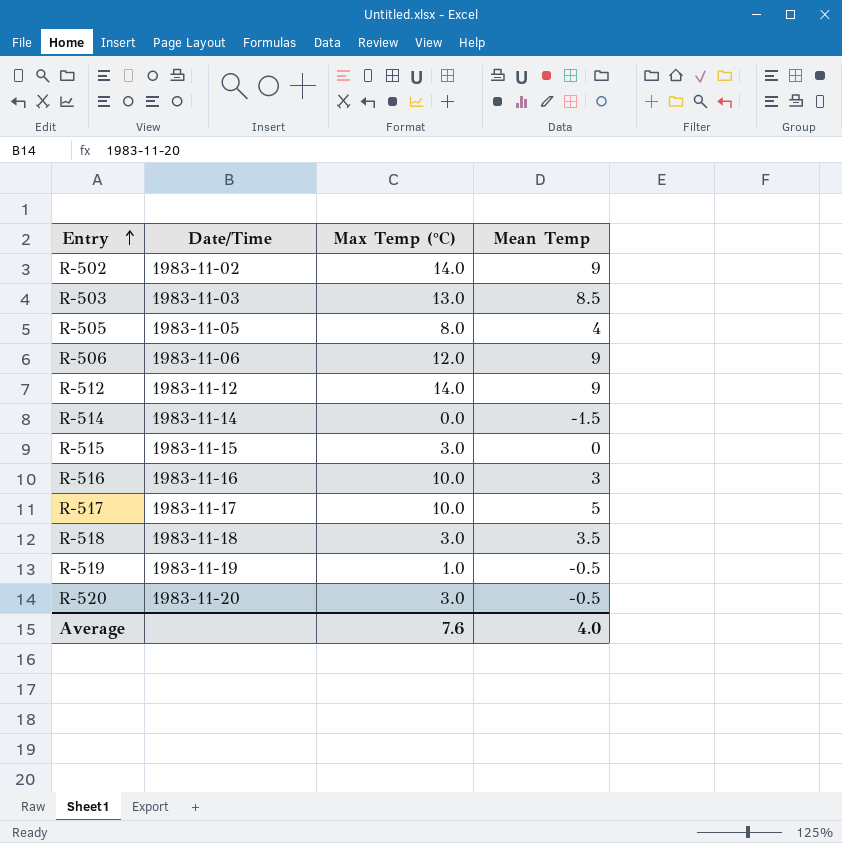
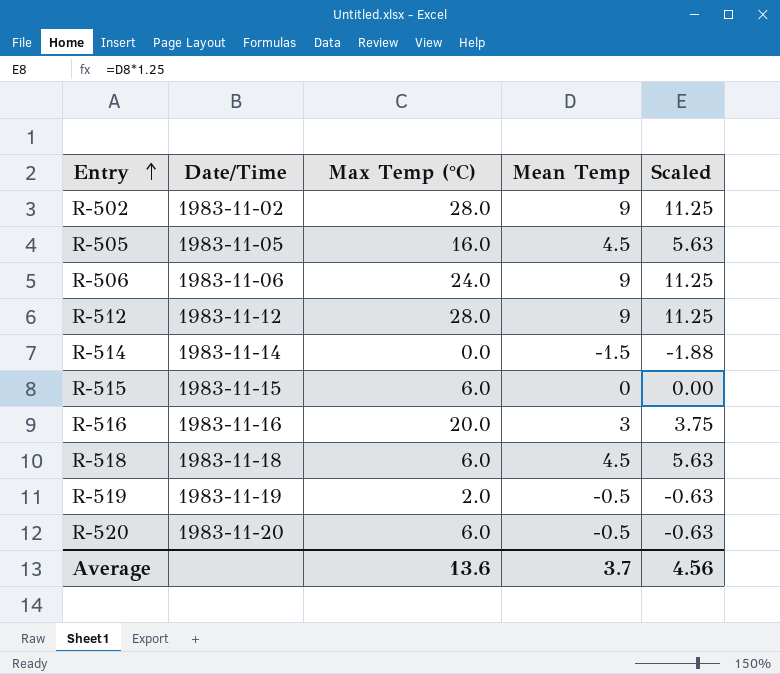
column Scaled | formula: none -> [Mean Temp] * 1.25
row R-503: 1983-11-03 | 13.0 | 8.5 -> none
row R-517: 1983-11-17 | 10.0 | 5 -> none
R-502 | Max Temp (°C): 14.0 -> 28.0
R-505 | Max Temp (°C): 8.0 -> 16.0
R-505 | Mean Temp: 4 -> 4.5
R-506 | Max Temp (°C): 12.0 -> 24.0
R-512 | Max Temp (°C): 14.0 -> 28.0
R-515 | Max Temp (°C): 3.0 -> 6.0
R-516 | Max Temp (°C): 10.0 -> 20.0
R-518 | Max Temp (°C): 3.0 -> 6.0
R-518 | Mean Temp: 3.5 -> 4.5
R-519 | Max Temp (°C): 1.0 -> 2.0
R-520 | Max Temp (°C): 3.0 -> 6.0
Average | Max Temp (°C): 7.6 -> 13.6
Average | Mean Temp: 4.0 -> 3.7

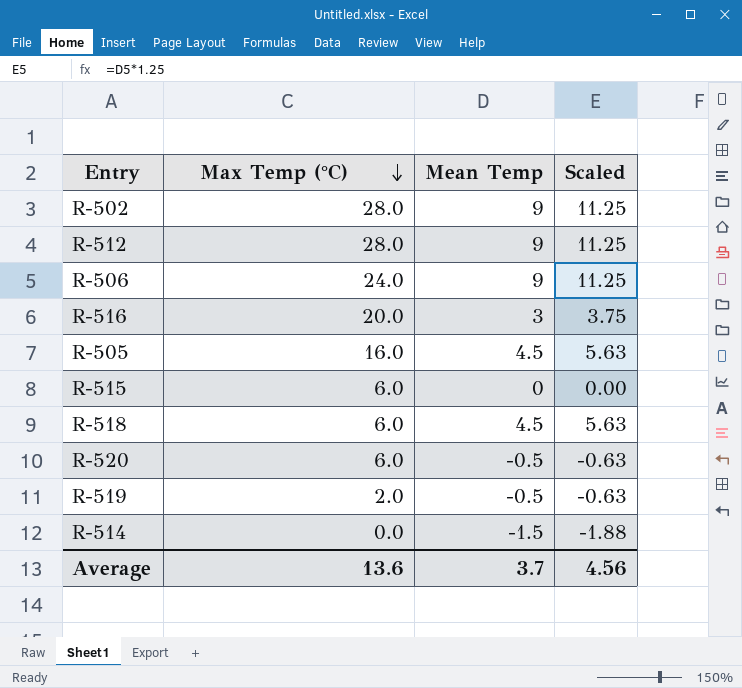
row order: Entry ascending -> Max Temp (°C) descending
column Date/Time | position: 2 -> none

